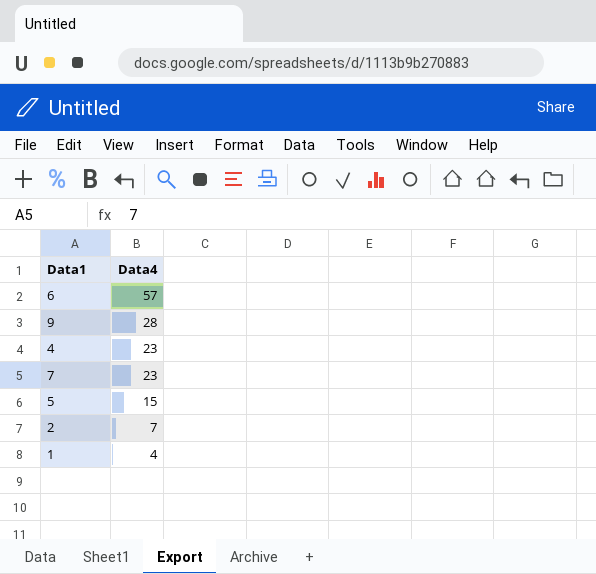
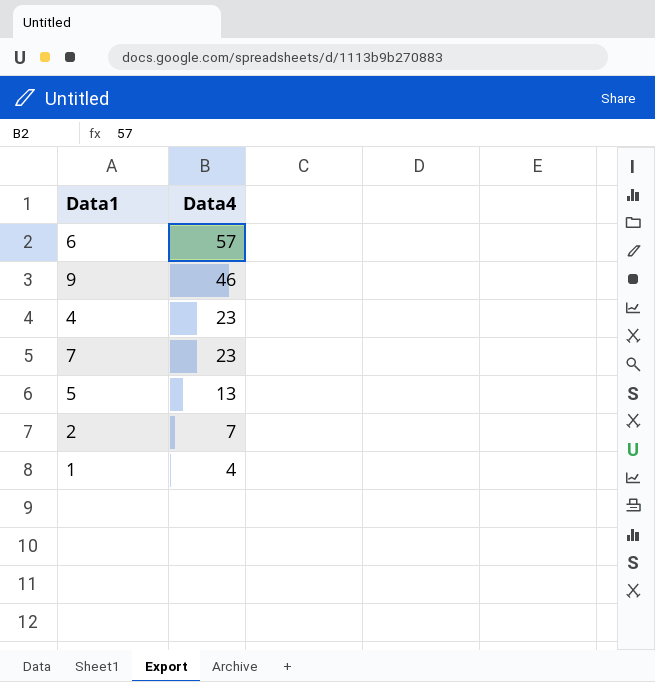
9 | Data4: 28 -> 46
5 | Data4: 15 -> 13

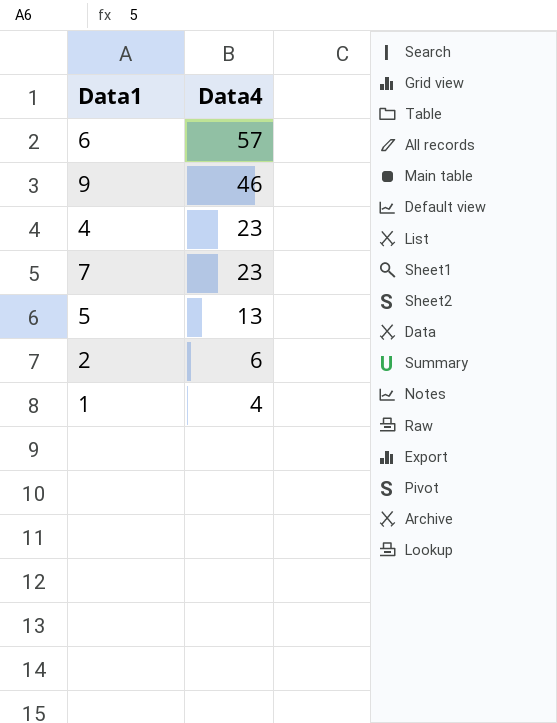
2 | Data4: 7 -> 6

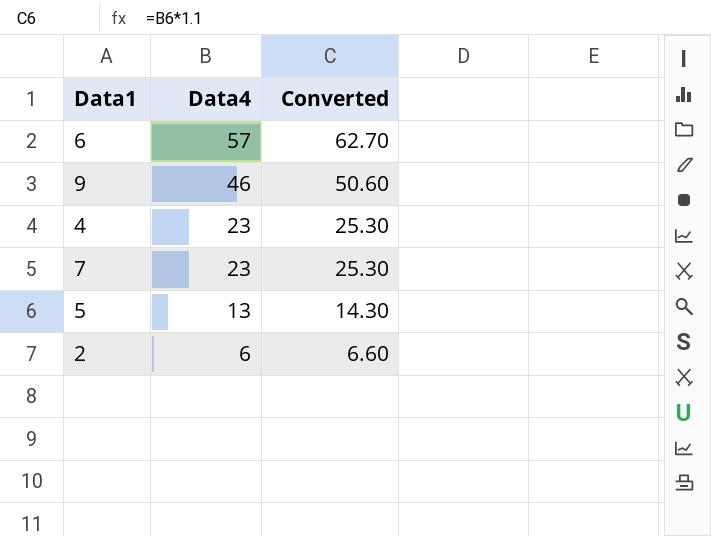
column Converted | formula: none -> [Data4] * 1.1
row 1: 4 -> none

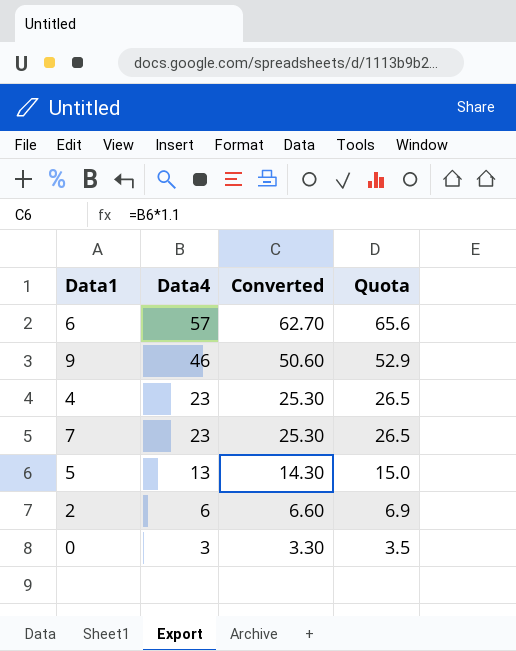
column Quota | formula: none -> [Data4] * 1.15
row 0: none -> 3 | 3.30 | 3.5

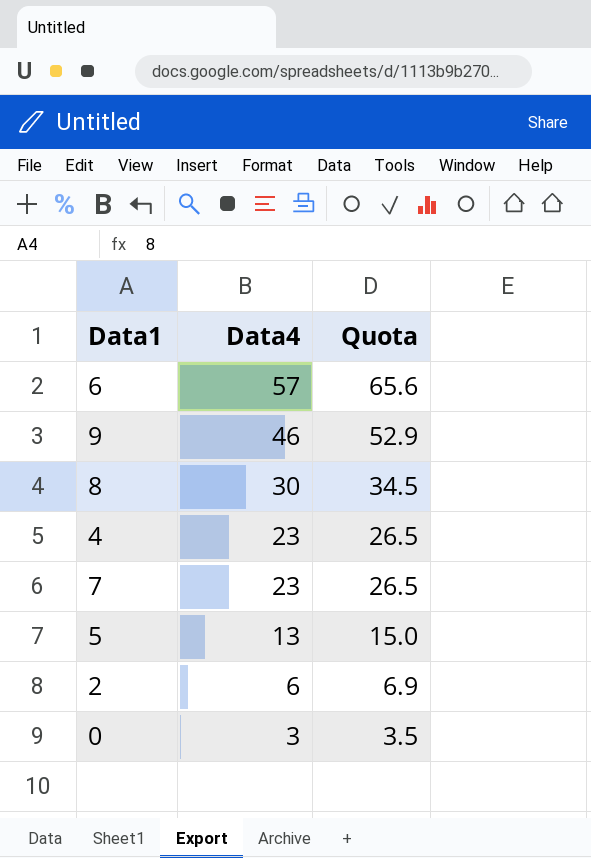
column Converted | formula: [Data4] * 1.1 -> none
row 8: none -> 30 | 34.5

